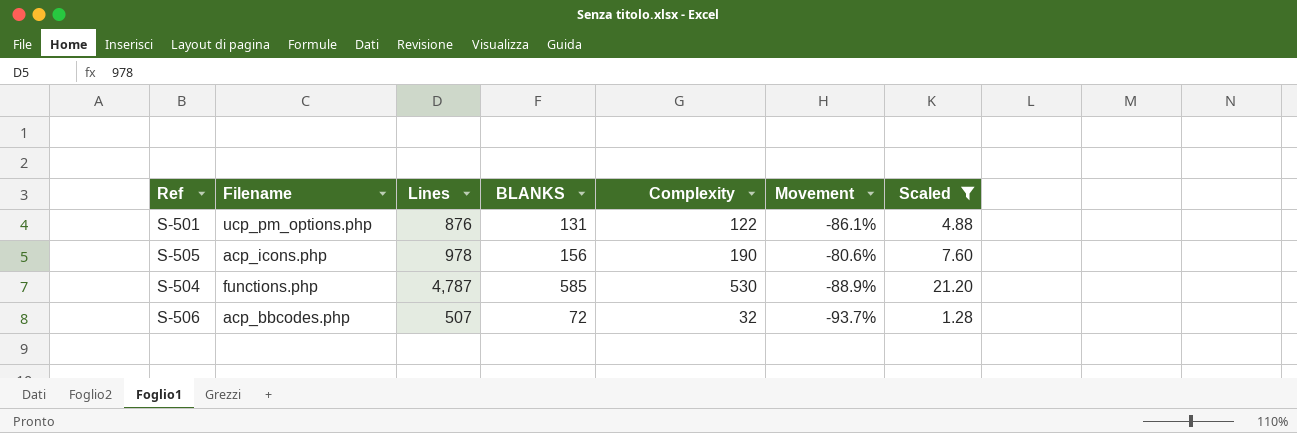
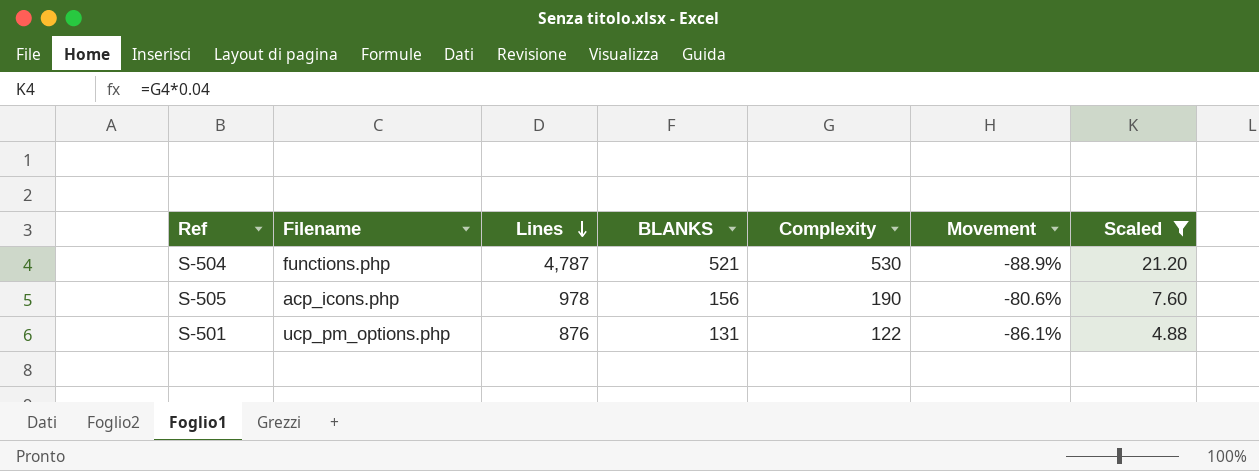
row order: none -> Lines descending
row S-506: acp_bbcodes.php | 507 | 72 | 32 | -93.7% | 1.28 -> none
S-504 | BLANKS: 585 -> 521

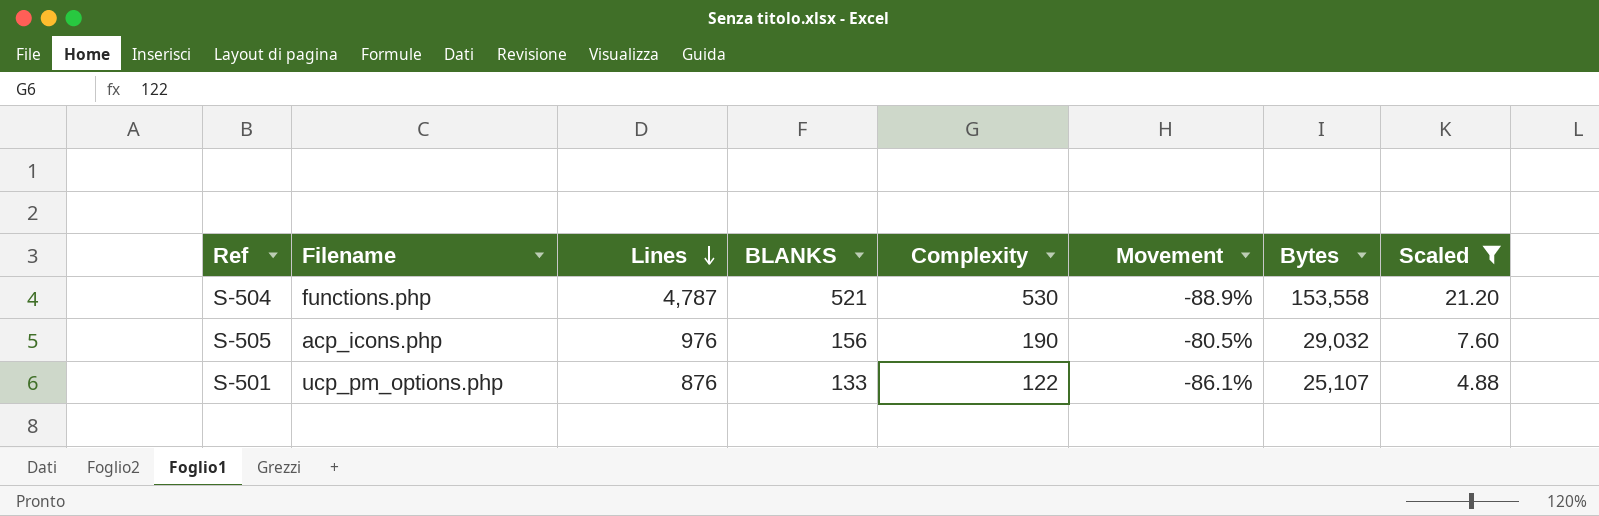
column Bytes | position: none -> 7
S-505 | Lines: 978 -> 976
S-505 | Movement: -80.6% -> -80.5%
S-501 | BLANKS: 131 -> 133

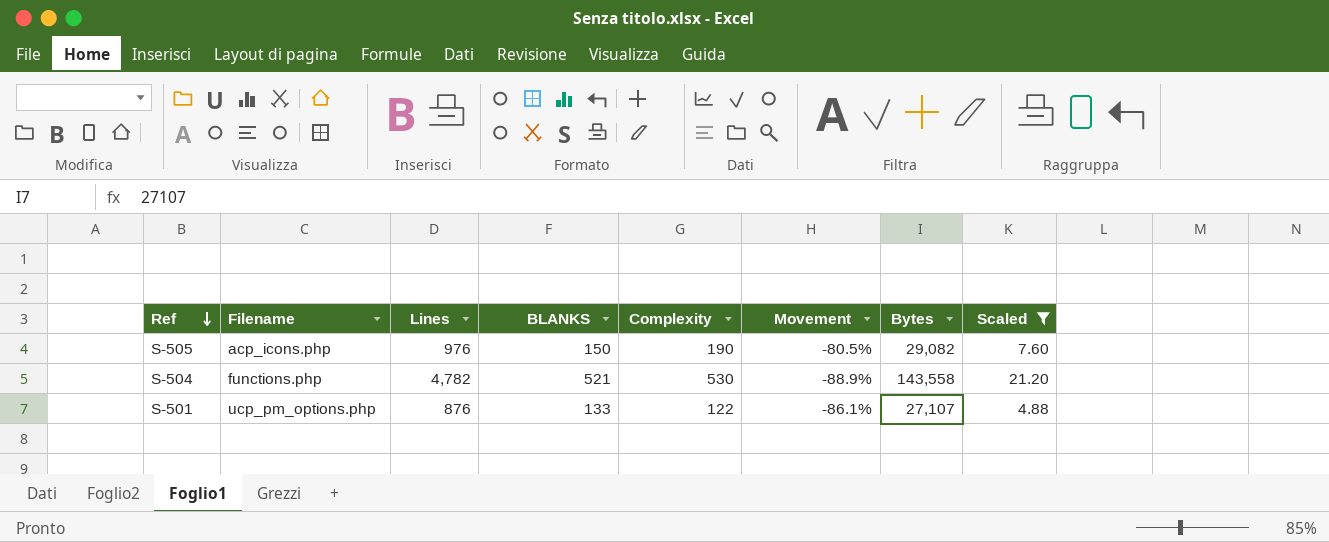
row order: Lines descending -> Ref descending
S-505 | BLANKS: 156 -> 150
S-505 | Bytes: 29,032 -> 29,082
S-504 | Lines: 4,787 -> 4,782
S-504 | Bytes: 153,558 -> 143,558
S-501 | Bytes: 25,107 -> 27,107

